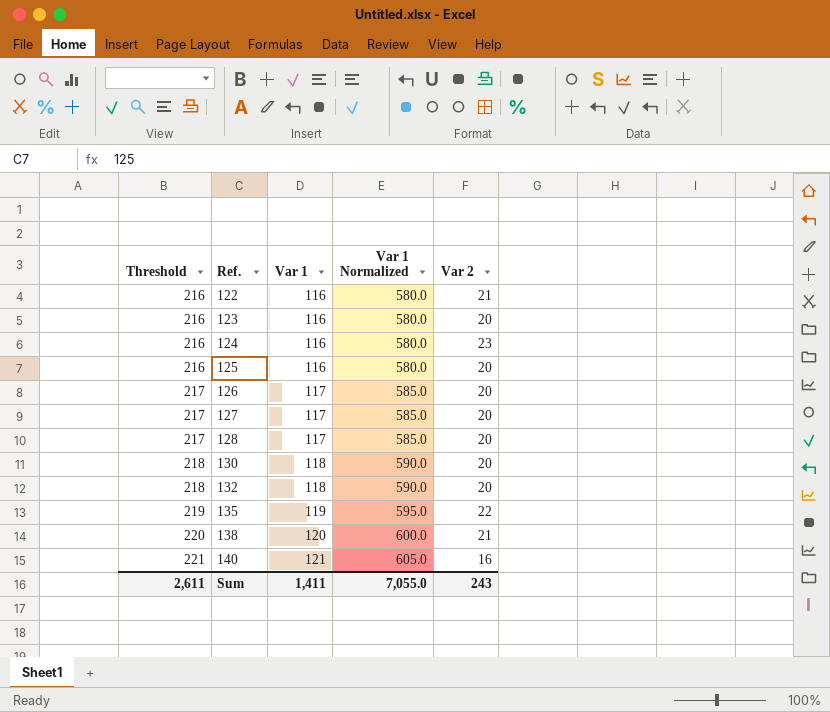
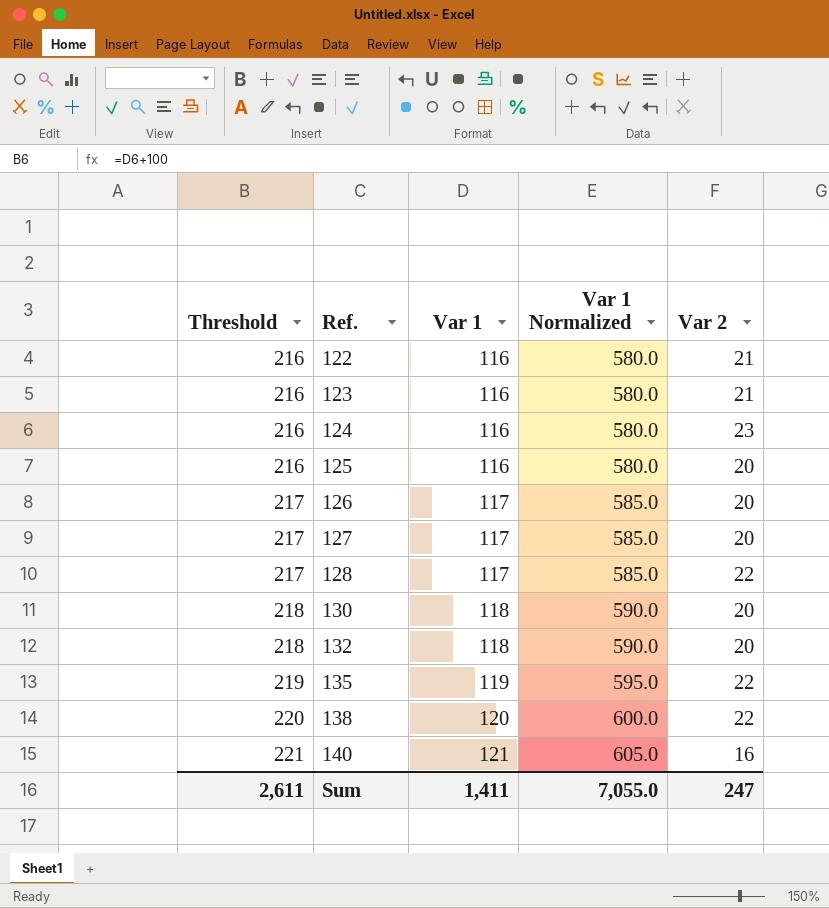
123 | Var 2: 20 -> 21
128 | Var 2: 20 -> 22
138 | Var 2: 21 -> 22
Sum | Var 2: 243 -> 247

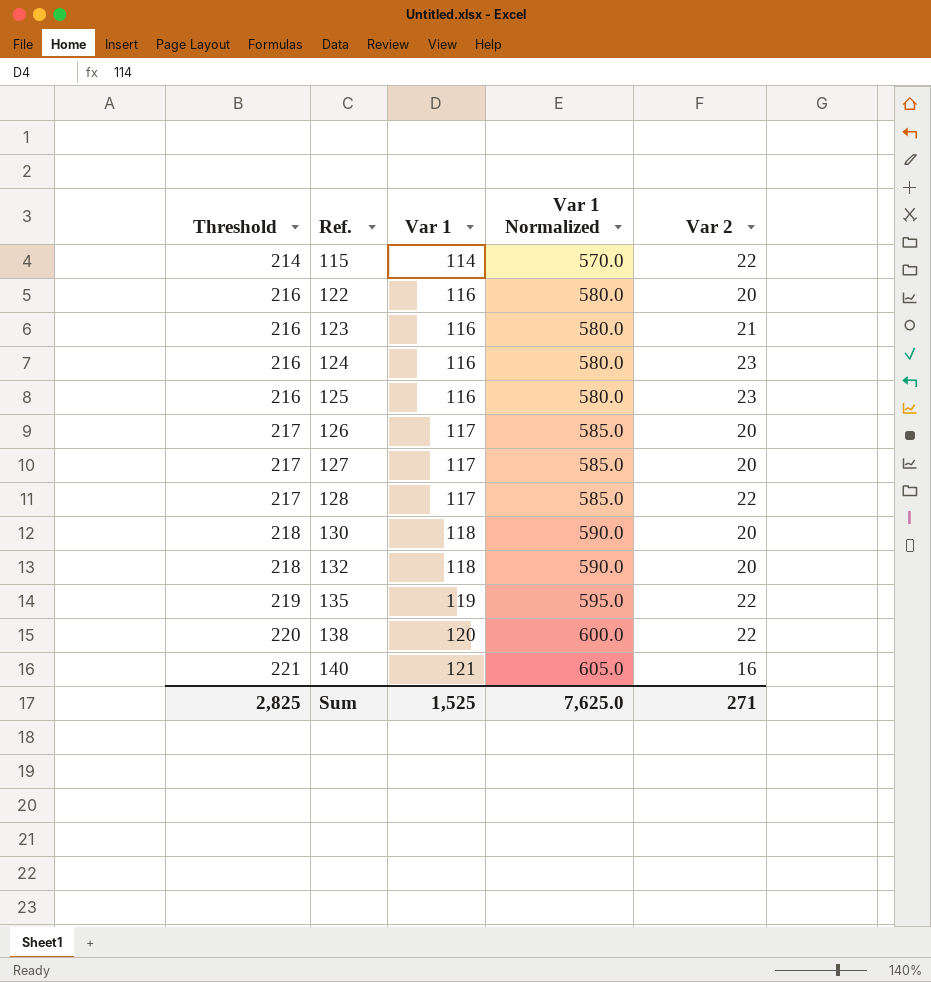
row 115: none -> 214 | 114 | 570.0 | 22
122 | Var 2: 21 -> 20
125 | Var 2: 20 -> 23
Sum | Threshold: 2,611 -> 2,825
Sum | Var 1: 1,411 -> 1,525
Sum | Var 1 Normalized: 7,055.0 -> 7,625.0
Sum | Var 2: 247 -> 271

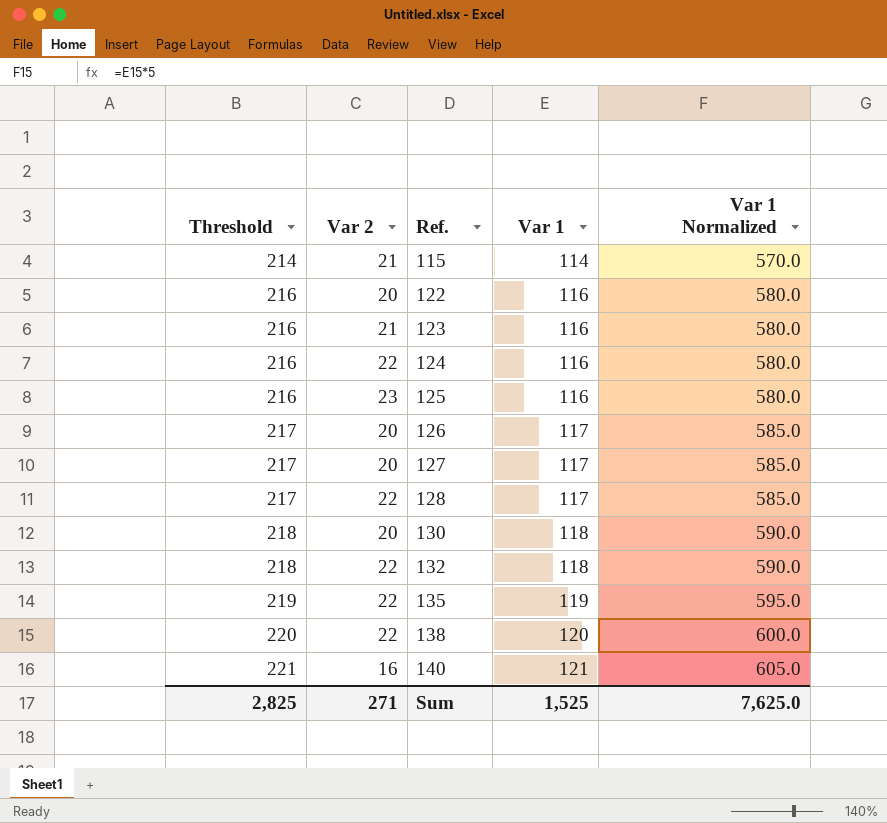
column Var 2 | position: 5 -> 2
115 | Var 2: 22 -> 21
124 | Var 2: 23 -> 22
132 | Var 2: 20 -> 22

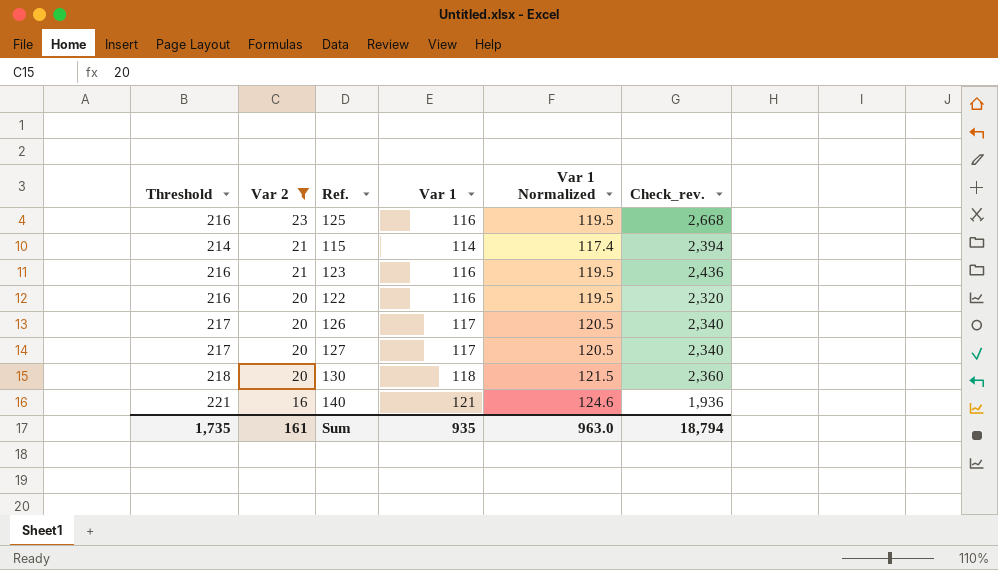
filter: none -> Var 2 != 22
row order: Threshold ascending -> Var 2 descending
column Var 1 Normalized | formula: [Var 1] * 5 -> [Var 1] * 1.03
column Check_rev. | formula: none -> [Var 2] * [Var 1]
Sum | Threshold: 2,825 -> 1,735
Sum | Var 2: 271 -> 161
Sum | Var 1: 1,525 -> 935
Sum | Var 1 Normalized: 7,625.0 -> 963.0

